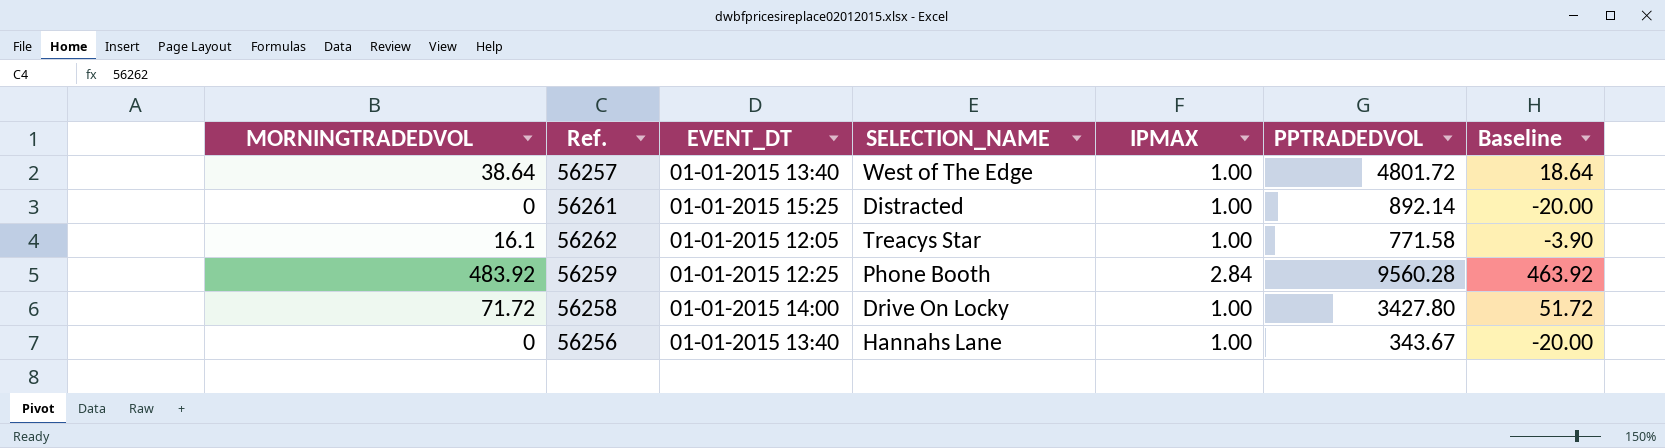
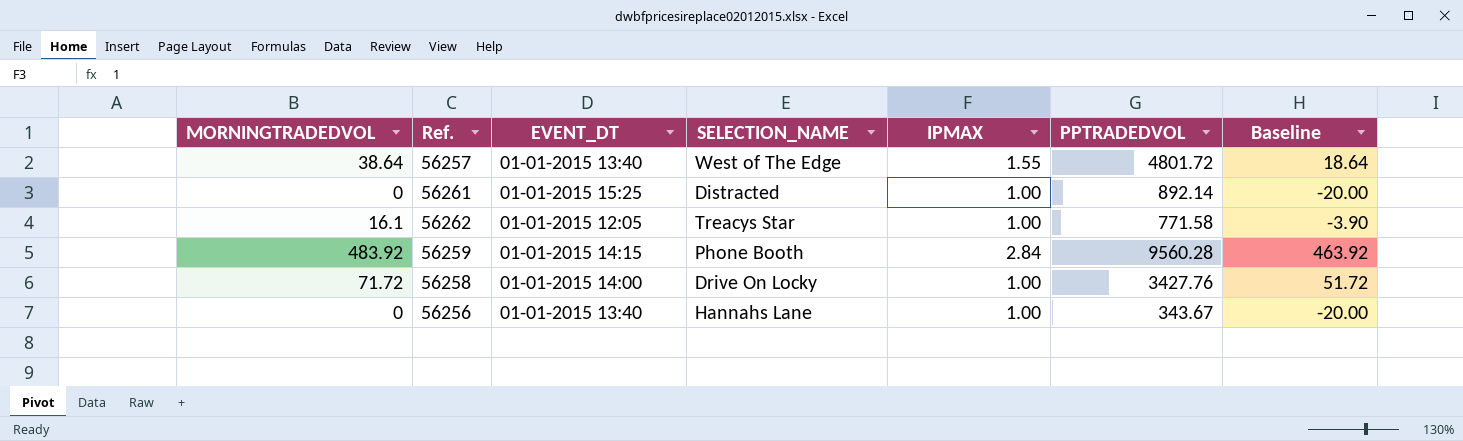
56257 | IPMAX: 1.00 -> 1.55
56259 | EVENT_DT: 01-01-2015 12:25 -> 01-01-2015 14:15
56258 | PPTRADEDVOL: 3427.80 -> 3427.76

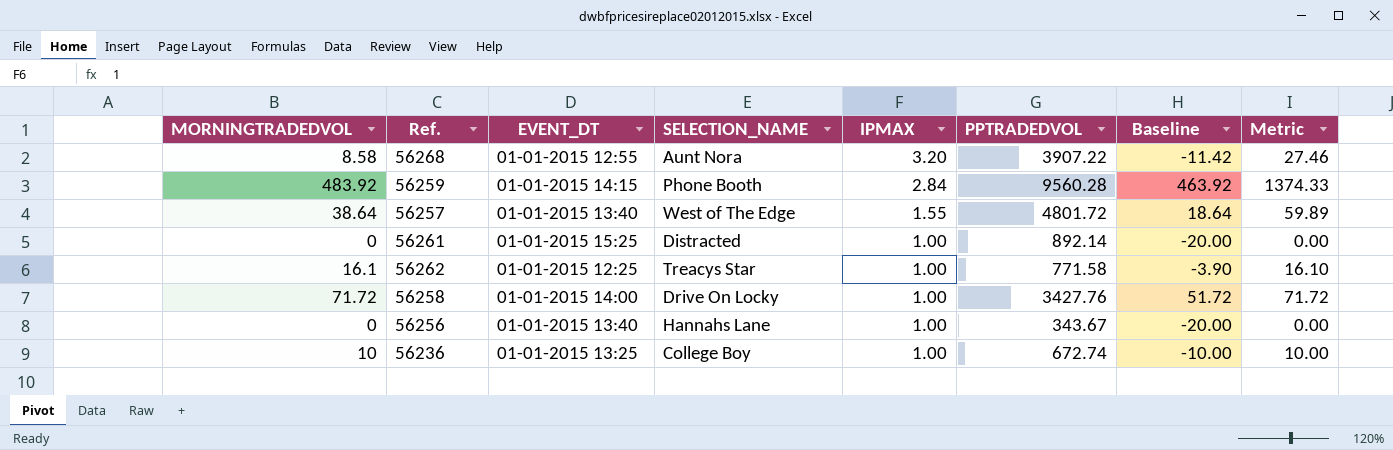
row order: none -> IPMAX descending
column Metric | formula: none -> [MORNINGTRADEDVOL] * [IPMAX]
row 56268: none -> 8.58 | 01-01-2015 12:55 | Aunt Nora | 3.20 | 3907.22 | -11.42 | 27.46
56262 | EVENT_DT: 01-01-2015 12:05 -> 01-01-2015 12:25
row 56236: none -> 10 | 01-01-2015 13:25 | College Boy | 1.00 | 672.74 | -10.00 | 10.00

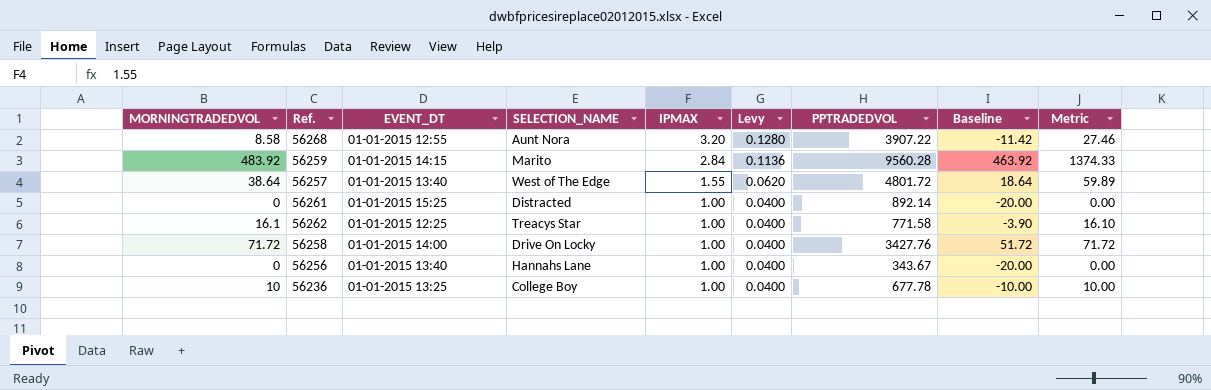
column Levy | formula: none -> [IPMAX] * 0.04
56259 | SELECTION_NAME: Phone Booth -> Marito
56236 | PPTRADEDVOL: 672.74 -> 677.78

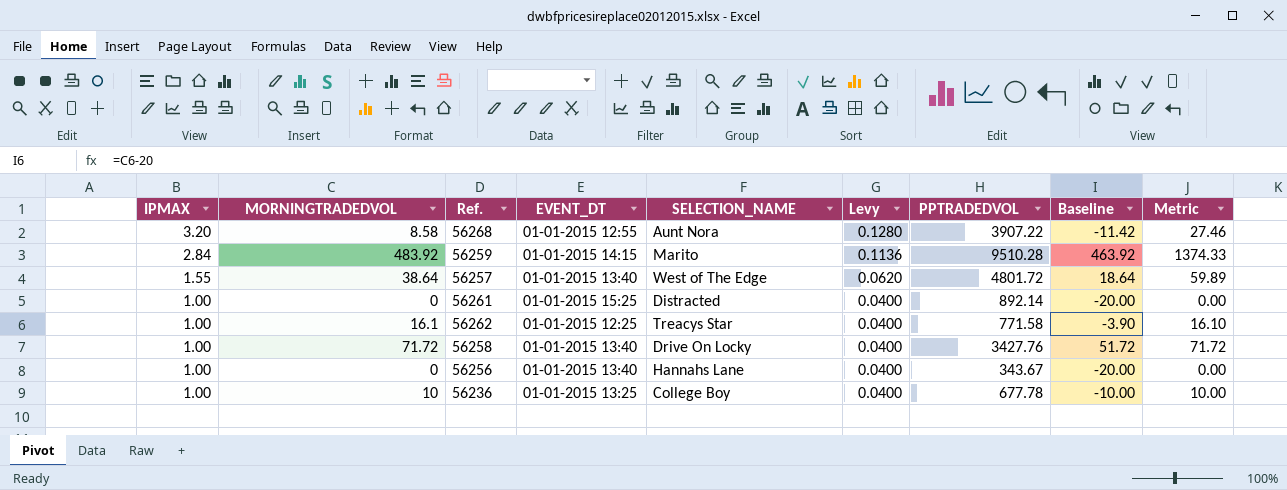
column IPMAX | position: 5 -> 1
56259 | PPTRADEDVOL: 9560.28 -> 9510.28
56258 | EVENT_DT: 01-01-2015 14:00 -> 01-01-2015 13:40

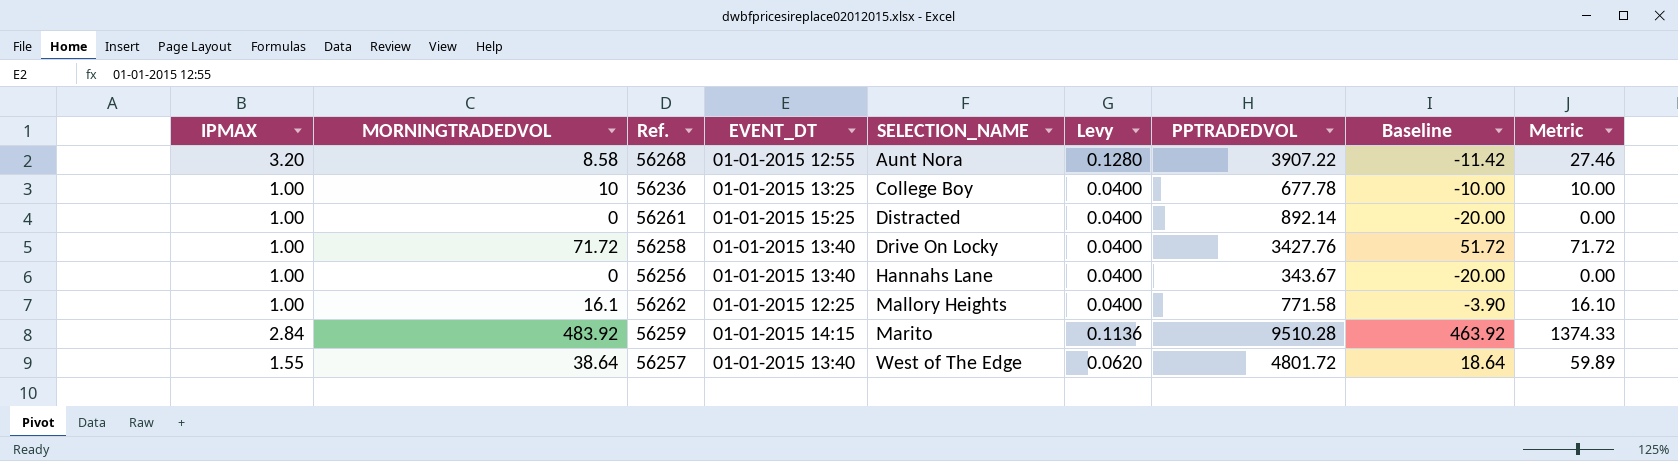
row order: IPMAX descending -> SELECTION_NAME ascending
56262 | SELECTION_NAME: Treacys Star -> Mallory Heights

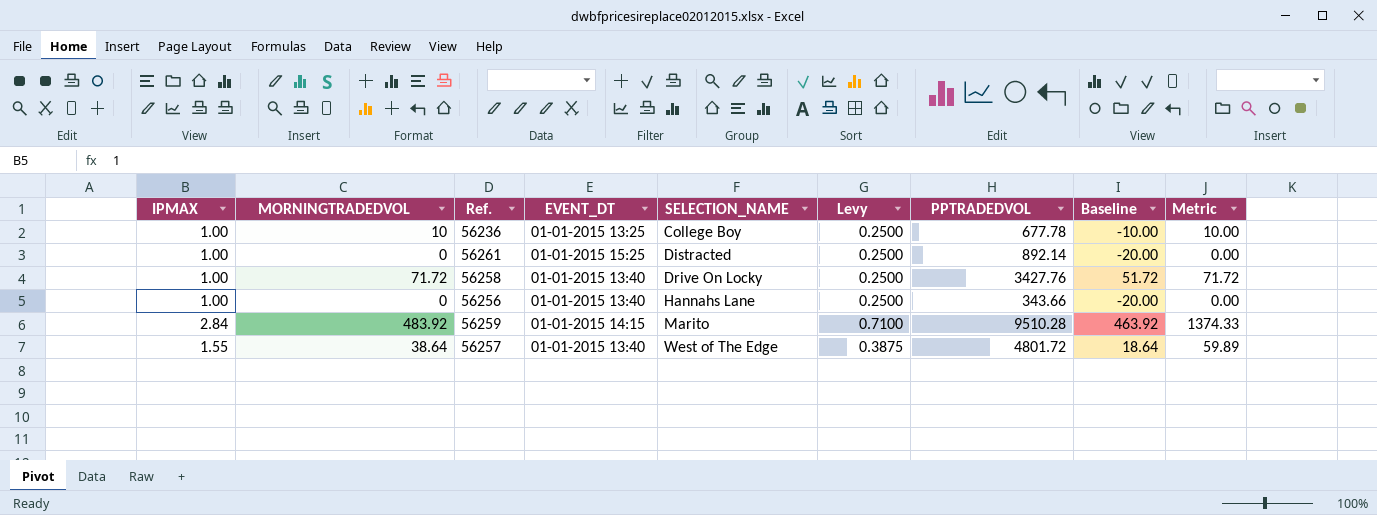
column Levy | formula: [IPMAX] * 0.04 -> [IPMAX] * 0.25
row 56268: 3.20 | 8.58 | 01-01-2015 12:55 | Aunt Nora | 0.1280 | 3907.22 | -11.42 | 27.46 -> none
row 56262: 1.00 | 16.1 | 01-01-2015 12:25 | Mallory Heights | 0.0400 | 771.58 | -3.90 | 16.10 -> none
56256 | PPTRADEDVOL: 343.67 -> 343.66

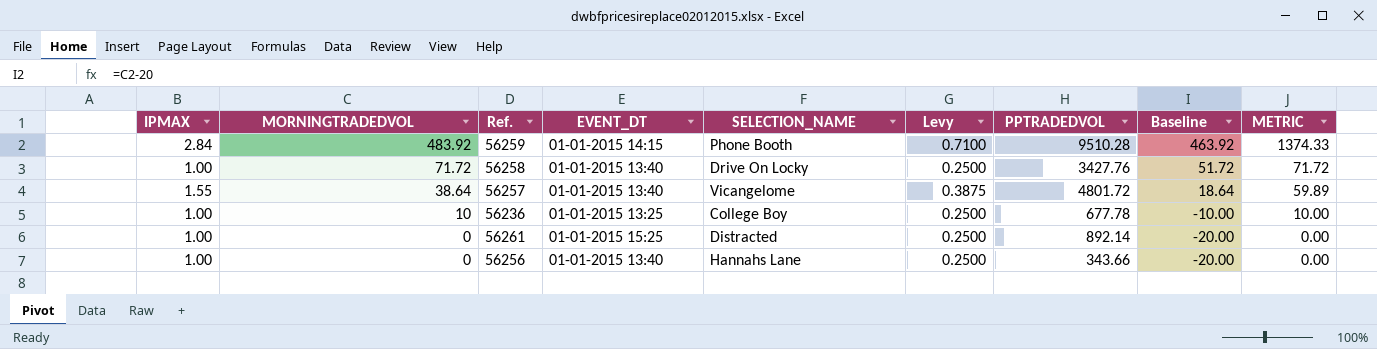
row order: SELECTION_NAME ascending -> MORNINGTRADEDVOL descending
column name: Metric -> METRIC
56259 | SELECTION_NAME: Marito -> Phone Booth
56257 | SELECTION_NAME: West of The Edge -> Vicangelome

